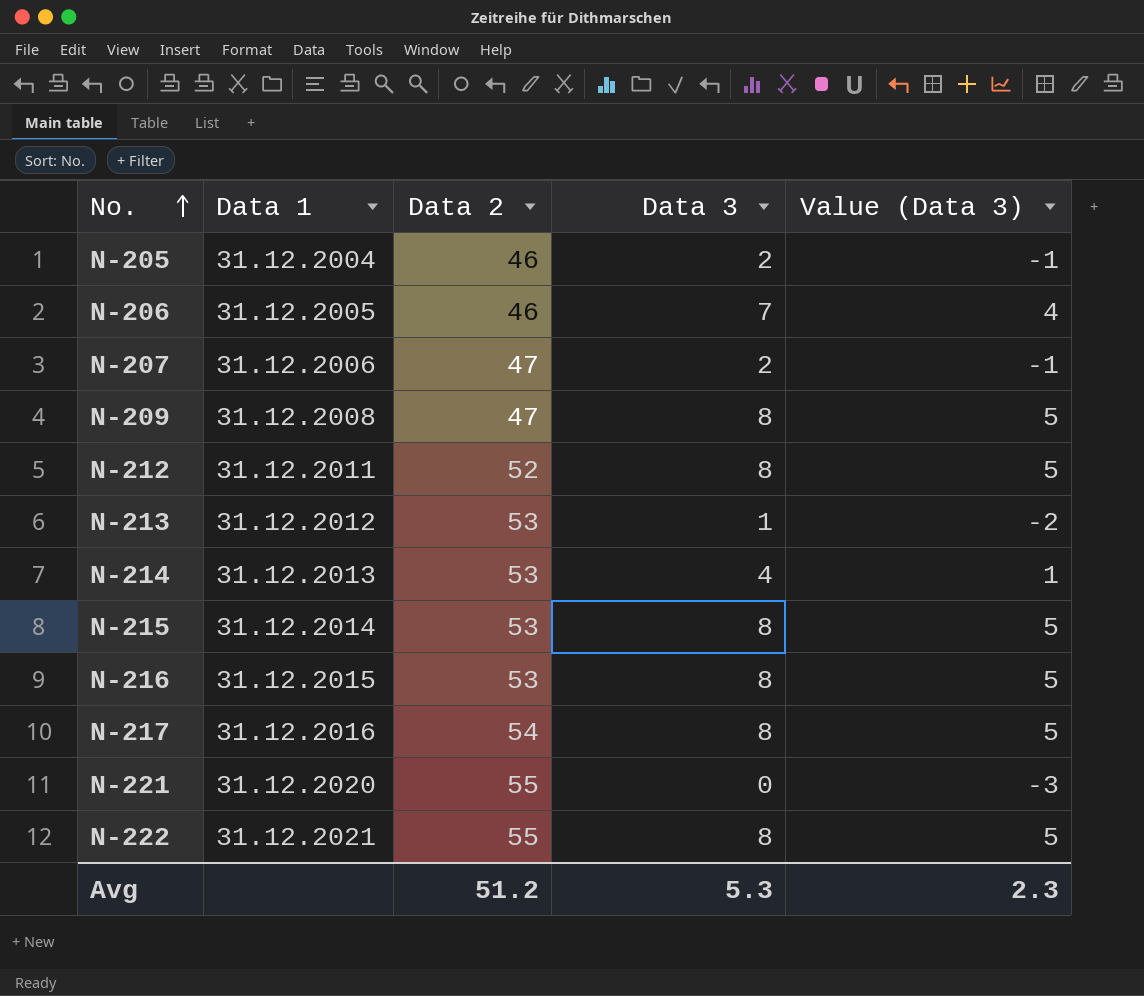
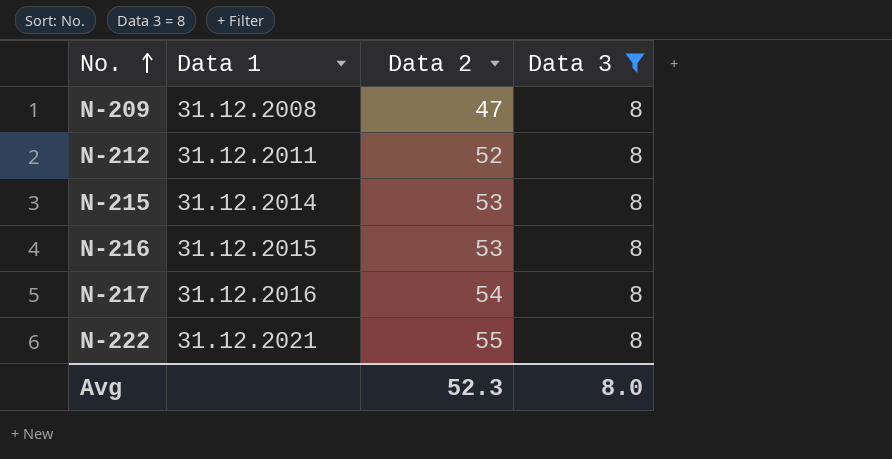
filter: none -> Data 3 = 8
column Value (Data 3) | formula: [Data 3] - 3 -> none
Avg | Data 2: 51.2 -> 52.3
Avg | Data 3: 5.3 -> 8.0

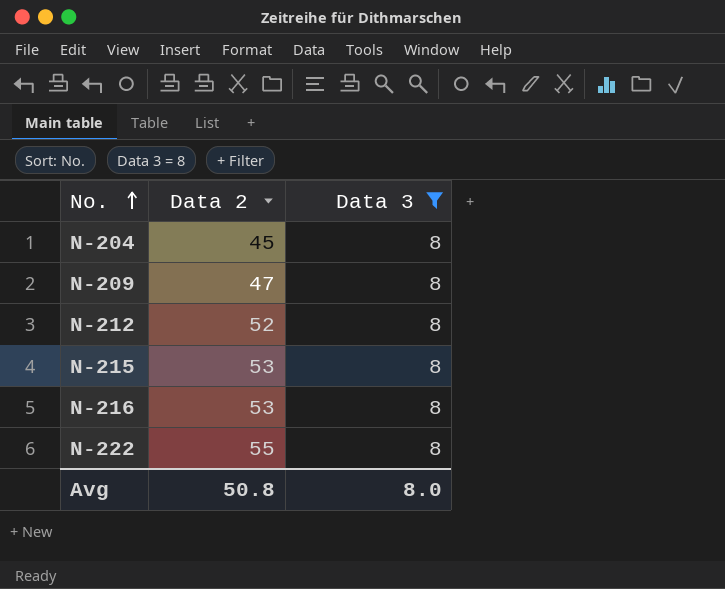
column Data 1 | position: 2 -> none
row N-217: 31.12.2016 | 54 | 8 -> none
row N-204: none -> 45 | 8
Avg | Data 2: 52.3 -> 50.8

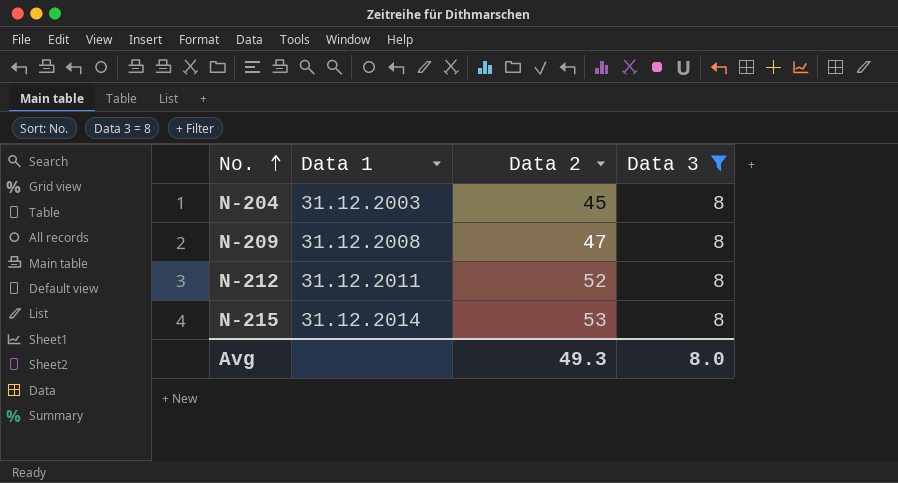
column Data 1 | position: none -> 2
row N-216: 53 | 8 -> none
row N-222: 55 | 8 -> none
Avg | Data 2: 50.8 -> 49.3

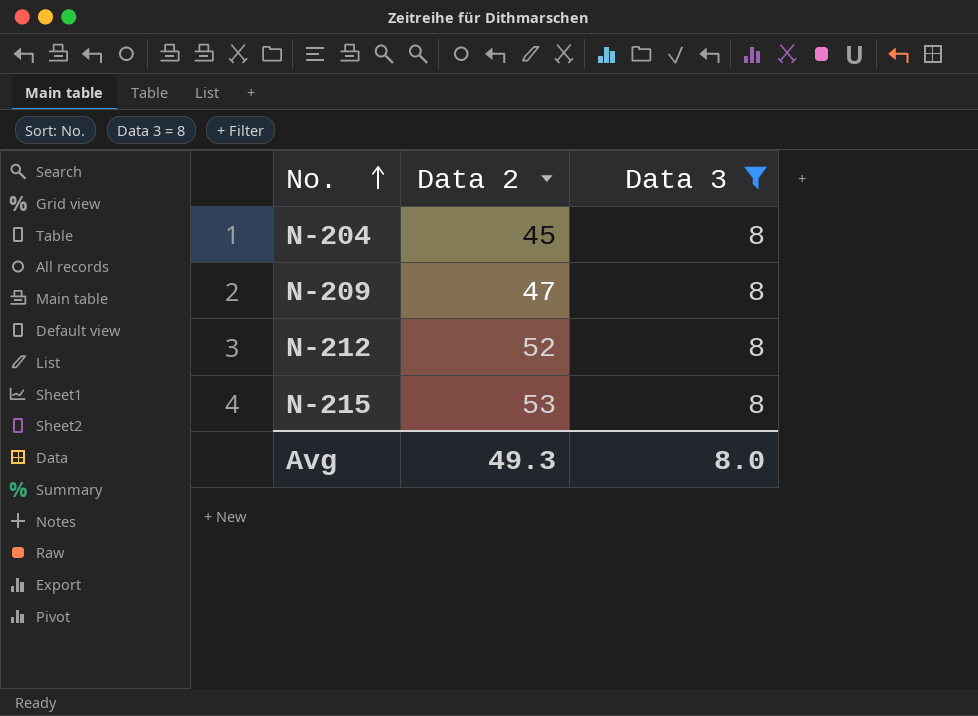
column Data 1 | position: 2 -> none

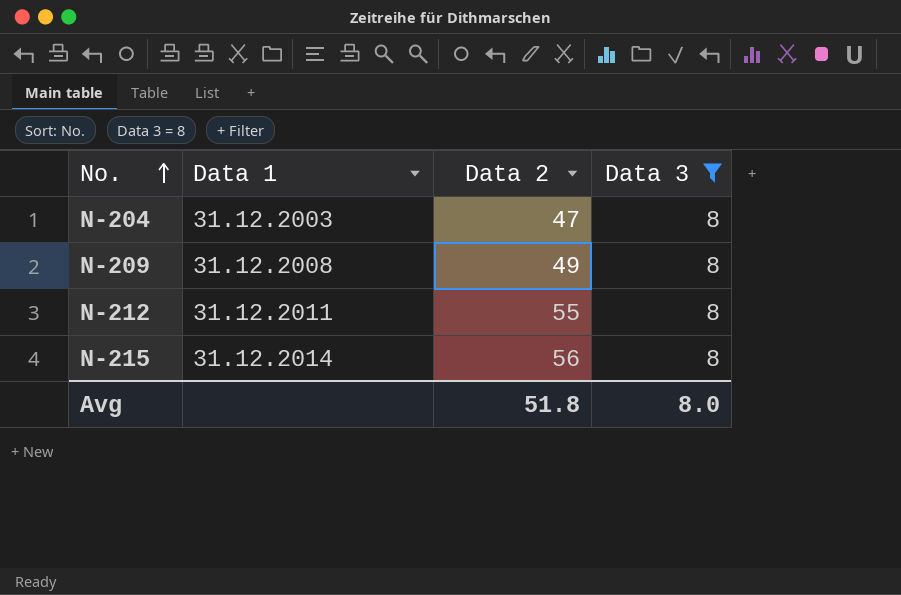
column Data 1 | position: none -> 2
N-204 | Data 2: 45 -> 47
N-209 | Data 2: 47 -> 49
N-212 | Data 2: 52 -> 55
N-215 | Data 2: 53 -> 56
Avg | Data 2: 49.3 -> 51.8

